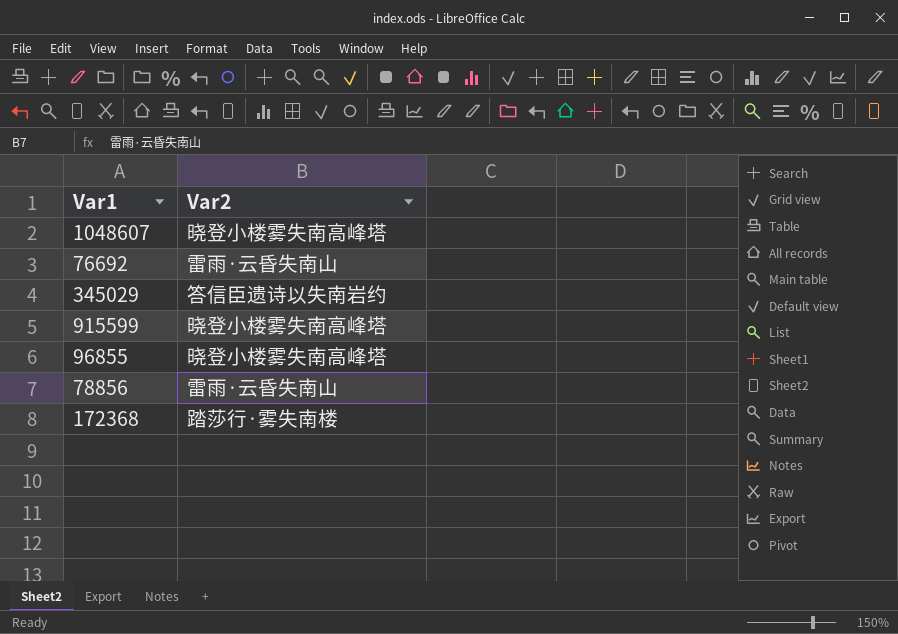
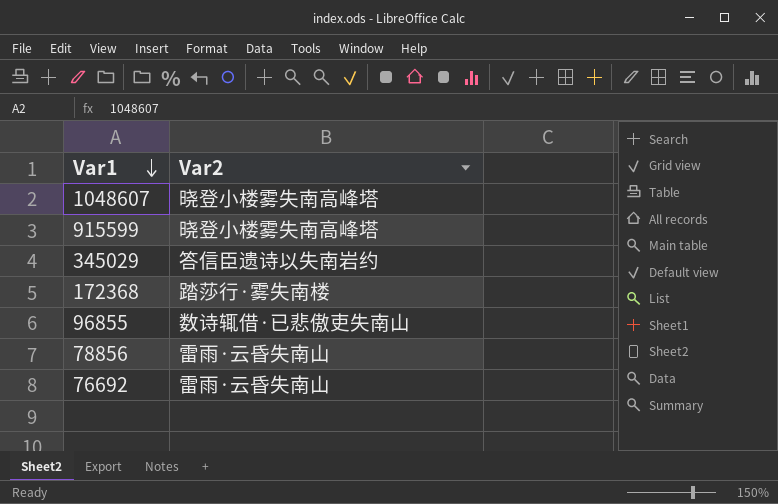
row order: none -> Var1 descending
96855 | Var2: 晓登小楼雾失南高峰塔 -> 数诗辄借·已悲傲吏失南山

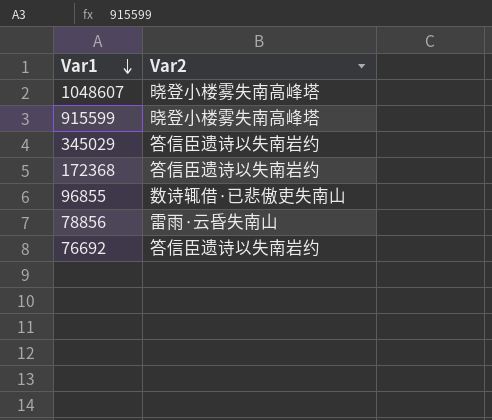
172368 | Var2: 踏莎行·雾失南楼 -> 答信臣遗诗以失南岩约
76692 | Var2: 雷雨·云昏失南山 -> 答信臣遗诗以失南岩约

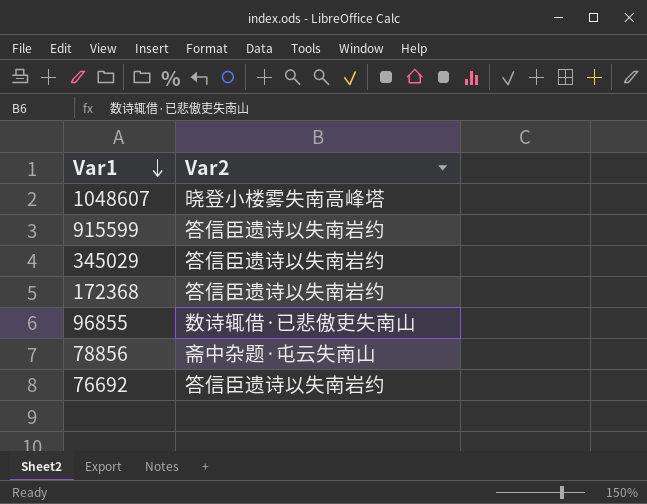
915599 | Var2: 晓登小楼雾失南高峰塔 -> 答信臣遗诗以失南岩约
78856 | Var2: 雷雨·云昏失南山 -> 斋中杂题·屯云失南山

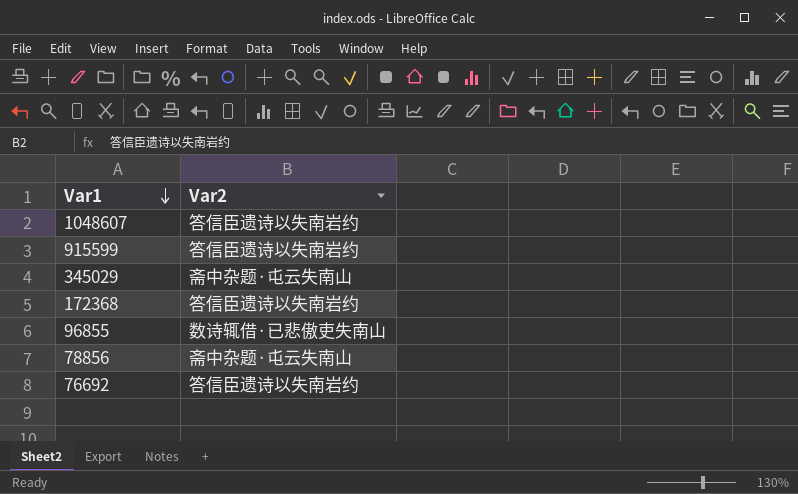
1048607 | Var2: 晓登小楼雾失南高峰塔 -> 答信臣遗诗以失南岩约
345029 | Var2: 答信臣遗诗以失南岩约 -> 斋中杂题·屯云失南山

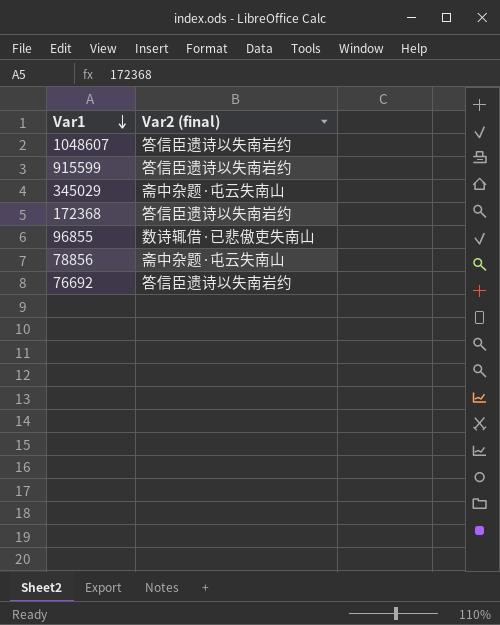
column name: Var2 -> Var2 (final)

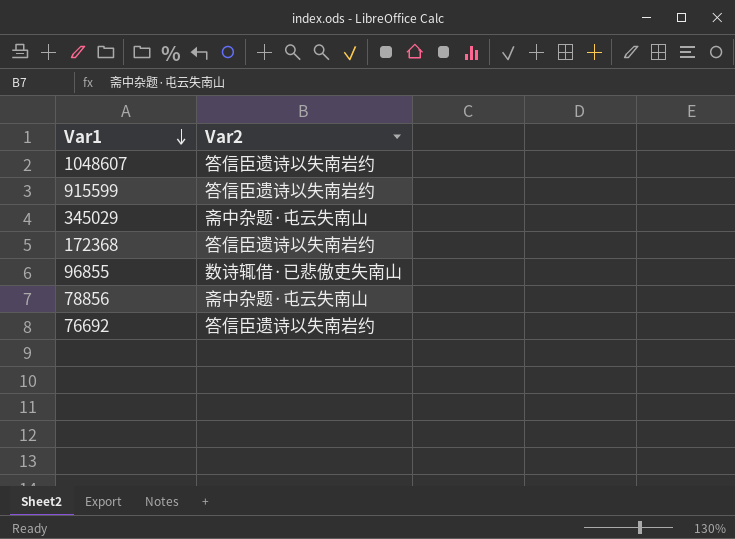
column name: Var2 (final) -> Var2

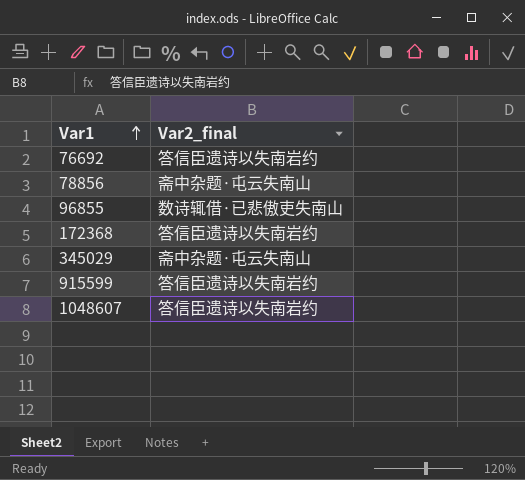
row order: Var1 descending -> Var1 ascending
column name: Var2 -> Var2_final

